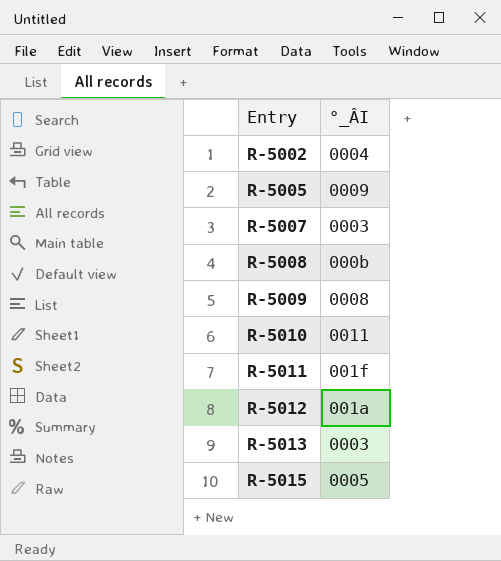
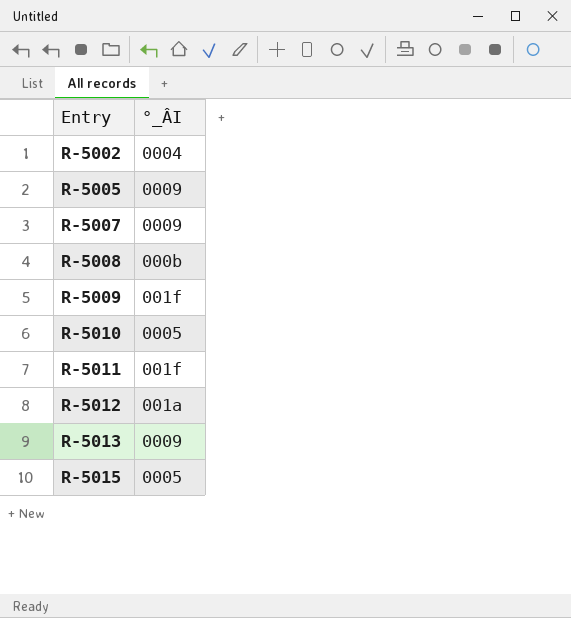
R-5007 | °_ÂI: 0003 -> 0009
R-5009 | °_ÂI: 0008 -> 001f
R-5010 | °_ÂI: 0011 -> 0005
R-5013 | °_ÂI: 0003 -> 0009

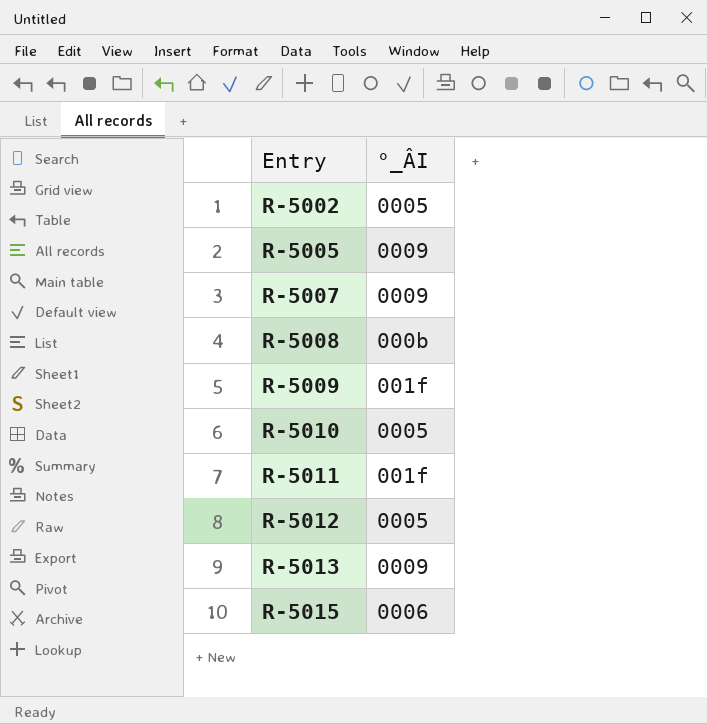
R-5002 | °_ÂI: 0004 -> 0005
R-5012 | °_ÂI: 001a -> 0005
R-5015 | °_ÂI: 0005 -> 0006

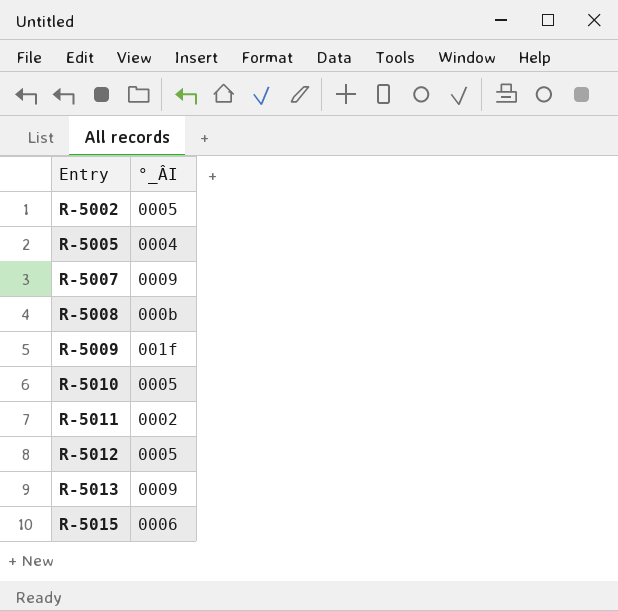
R-5005 | °_ÂI: 0009 -> 0004
R-5011 | °_ÂI: 001f -> 0002

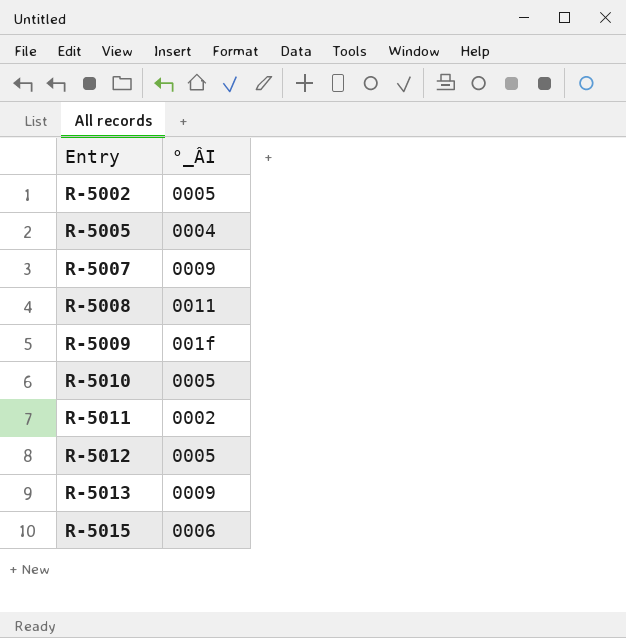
R-5008 | °_ÂI: 000b -> 0011

